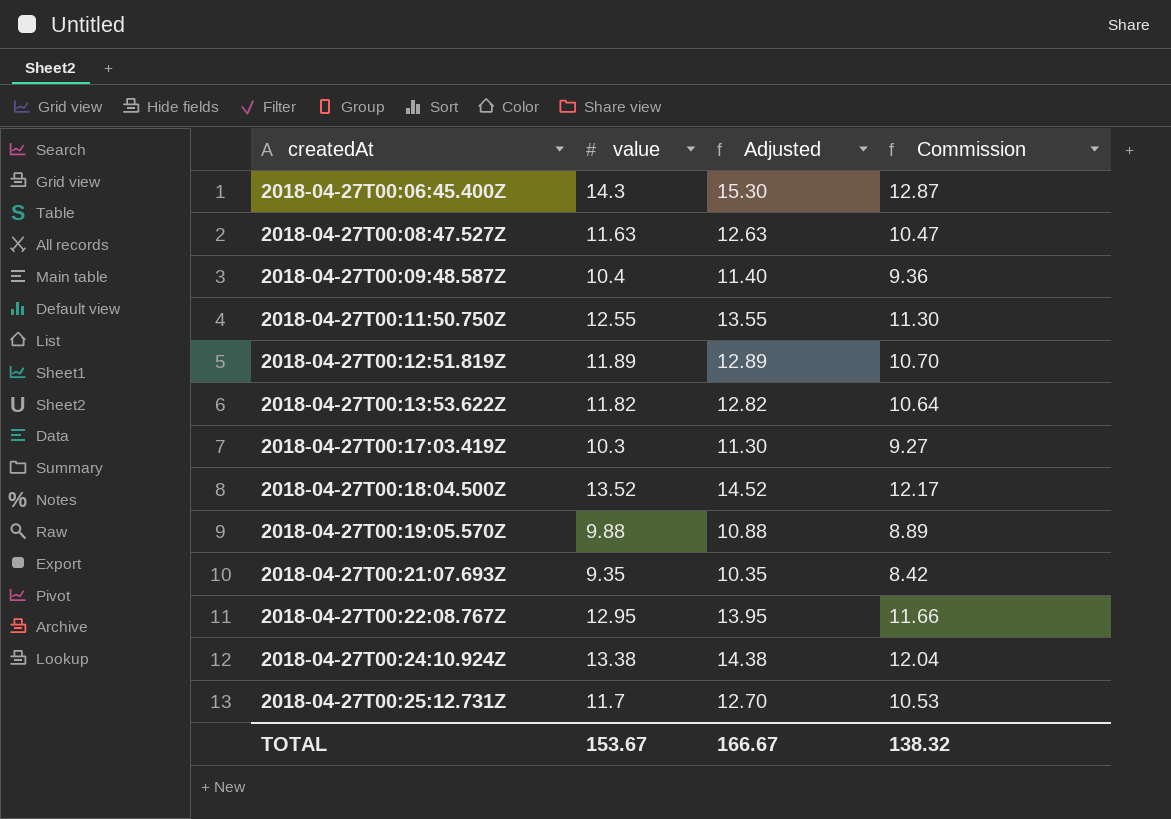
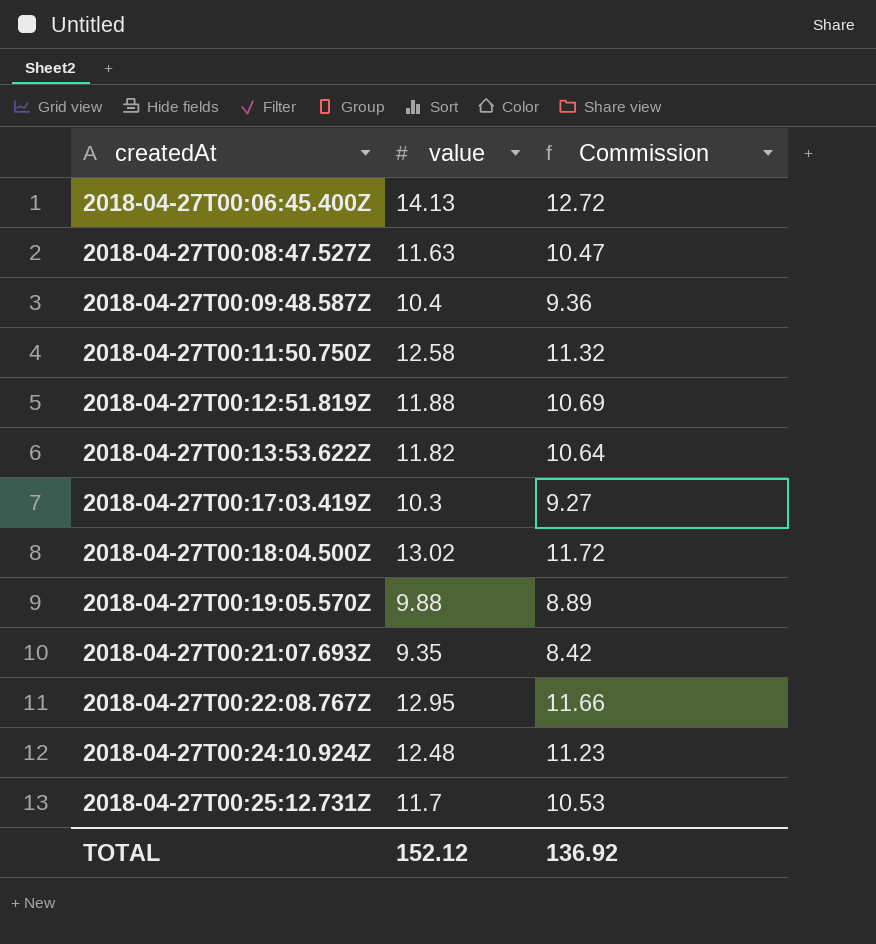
column Adjusted | formula: [value] + 1 -> none
2018-04-27T00:06:45.400Z | value: 14.3 -> 14.13
2018-04-27T00:06:45.400Z | Commission: 12.87 -> 12.72
2018-04-27T00:11:50.750Z | value: 12.55 -> 12.58
2018-04-27T00:11:50.750Z | Commission: 11.30 -> 11.32
2018-04-27T00:12:51.819Z | value: 11.89 -> 11.88
2018-04-27T00:12:51.819Z | Commission: 10.70 -> 10.69
2018-04-27T00:18:04.500Z | value: 13.52 -> 13.02
2018-04-27T00:18:04.500Z | Commission: 12.17 -> 11.72
2018-04-27T00:24:10.924Z | value: 13.38 -> 12.48
2018-04-27T00:24:10.924Z | Commission: 12.04 -> 11.23
TOTAL | value: 153.67 -> 152.12
TOTAL | Commission: 138.32 -> 136.92

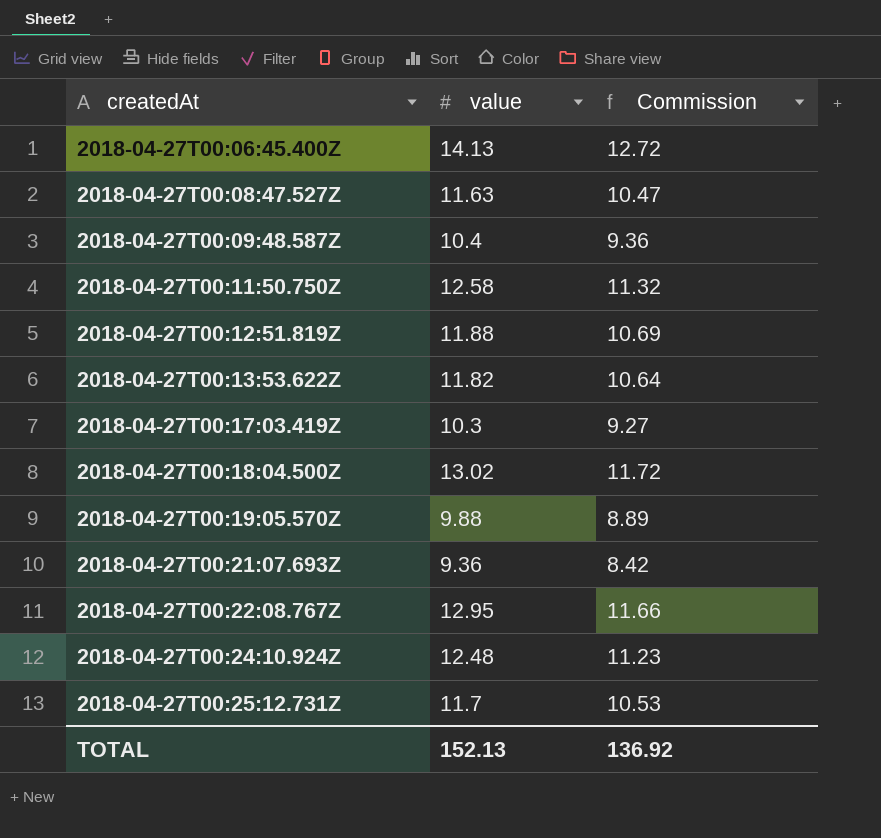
2018-04-27T00:21:07.693Z | value: 9.35 -> 9.36
TOTAL | value: 152.12 -> 152.13

